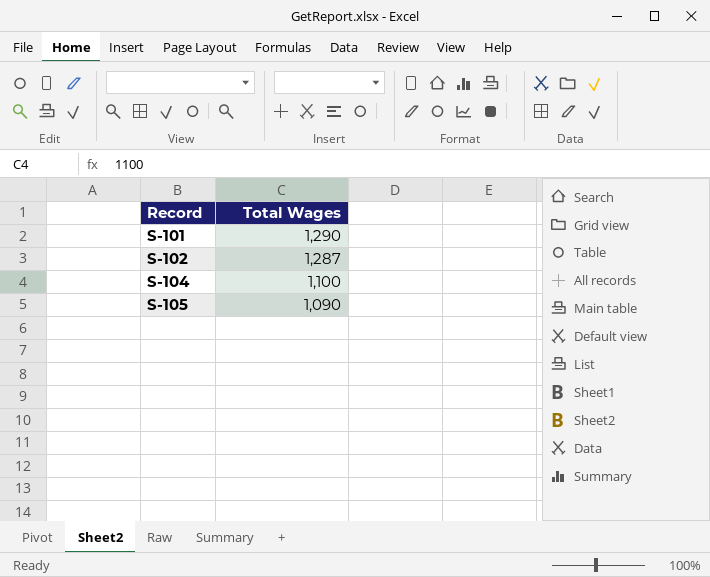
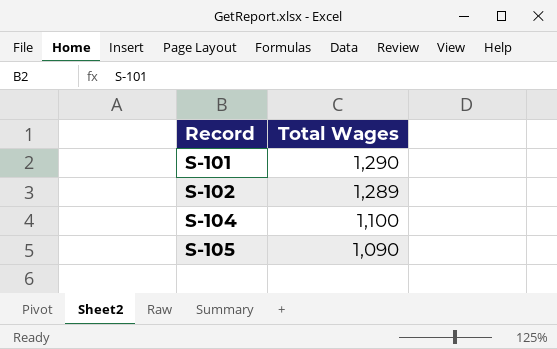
S-102 | Total Wages: 1,287 -> 1,289

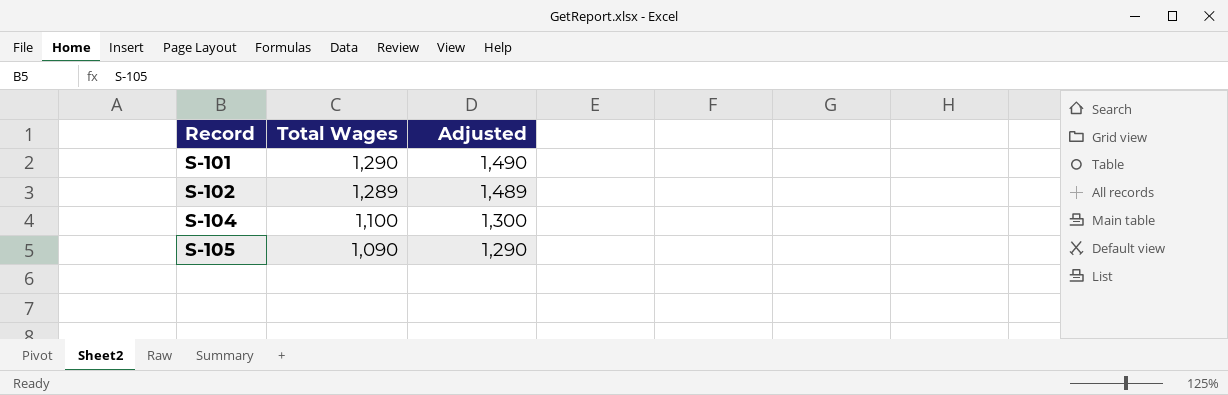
column Adjusted | formula: none -> [Total Wages] + 200

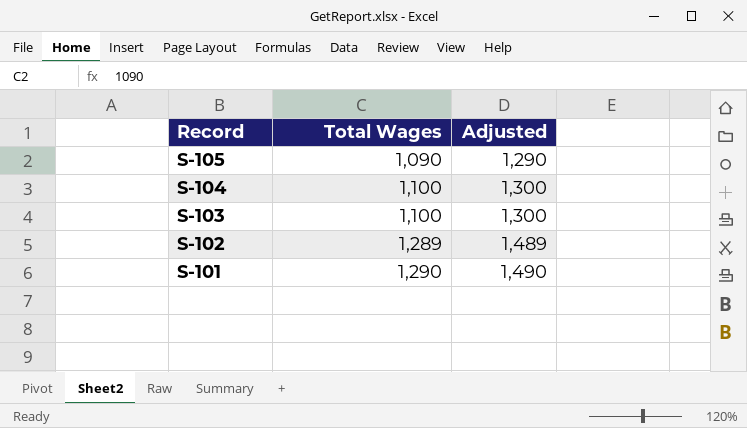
row order: Record ascending -> Record descending
row S-103: none -> 1,100 | 1,300

